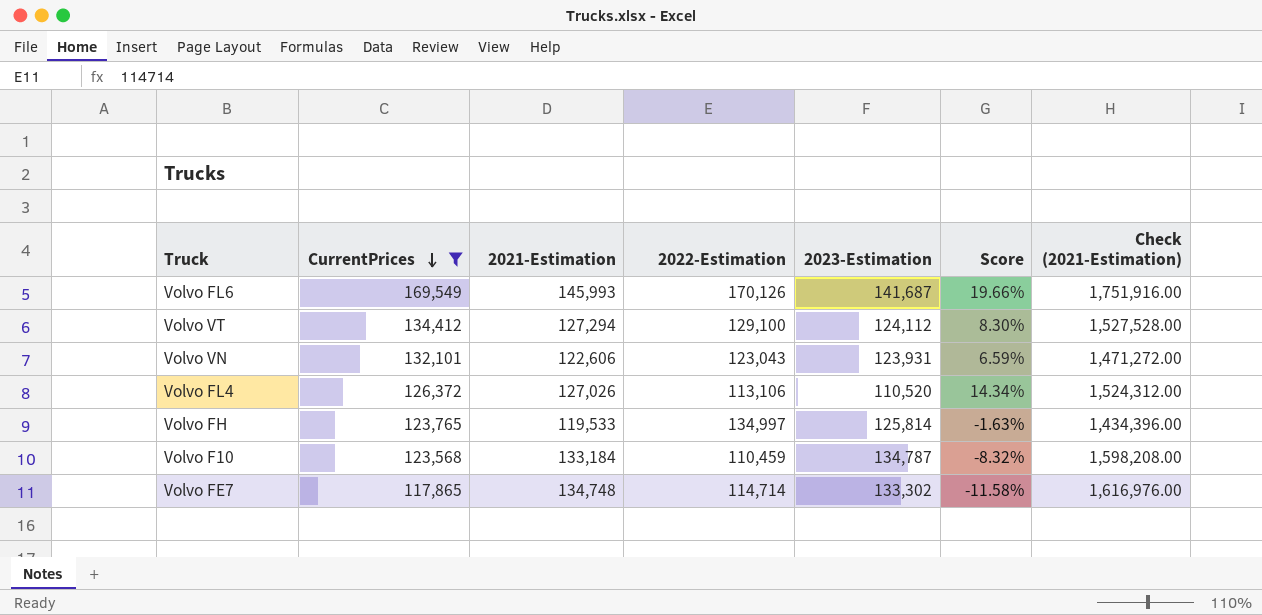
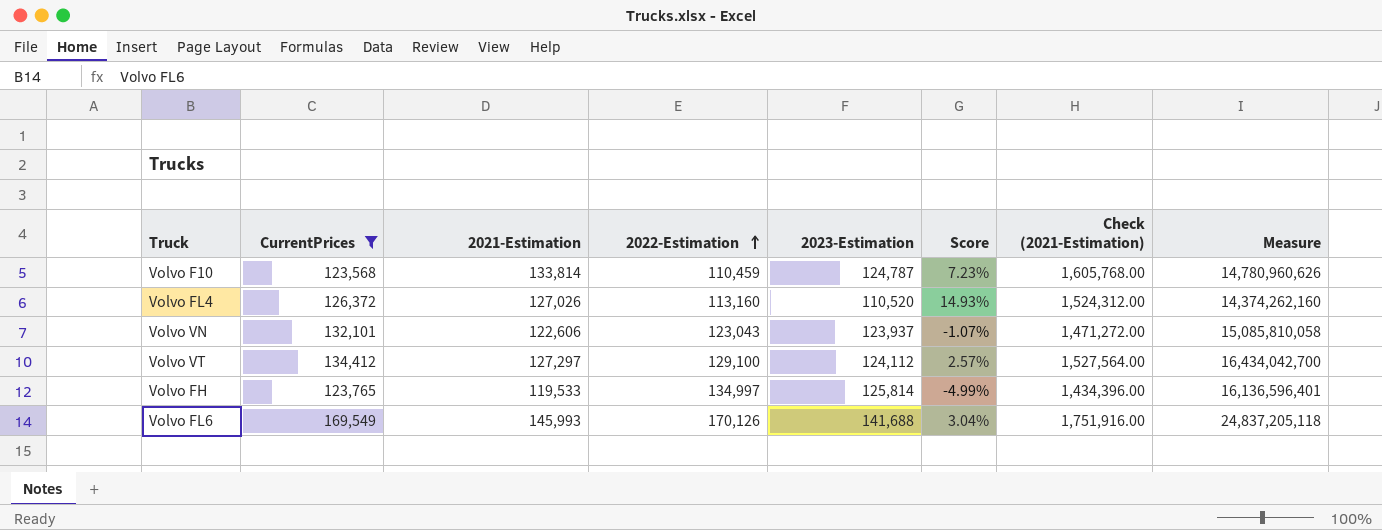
row order: CurrentPrices descending -> 2022-Estimation ascending
column Score | formula: ([CurrentPrices] - [2023-Estimation]) / [2023-Estimation] -> ([2021-Estimation] - [2023-Estimation]) / [2023-Estimation]
column Measure | formula: none -> [2021-Estimation] * [2022-Estimation]
row Volvo FE7: 117,865 | 134,748 | 114,714 | 133,302 | -11.58% | 1,616,976.00 -> none
Volvo F10 | 2021-Estimation: 133,184 -> 133,814
Volvo F10 | 2023-Estimation: 134,787 -> 124,787
Volvo F10 | Check (2021-Estimation): 1,598,208.00 -> 1,605,768.00
Volvo FL4 | 2022-Estimation: 113,106 -> 113,160
Volvo VN | 2023-Estimation: 123,931 -> 123,937
Volvo VT | 2021-Estimation: 127,294 -> 127,297
Volvo VT | Check (2021-Estimation): 1,527,528.00 -> 1,527,564.00
Volvo FL6 | 2023-Estimation: 141,687 -> 141,688

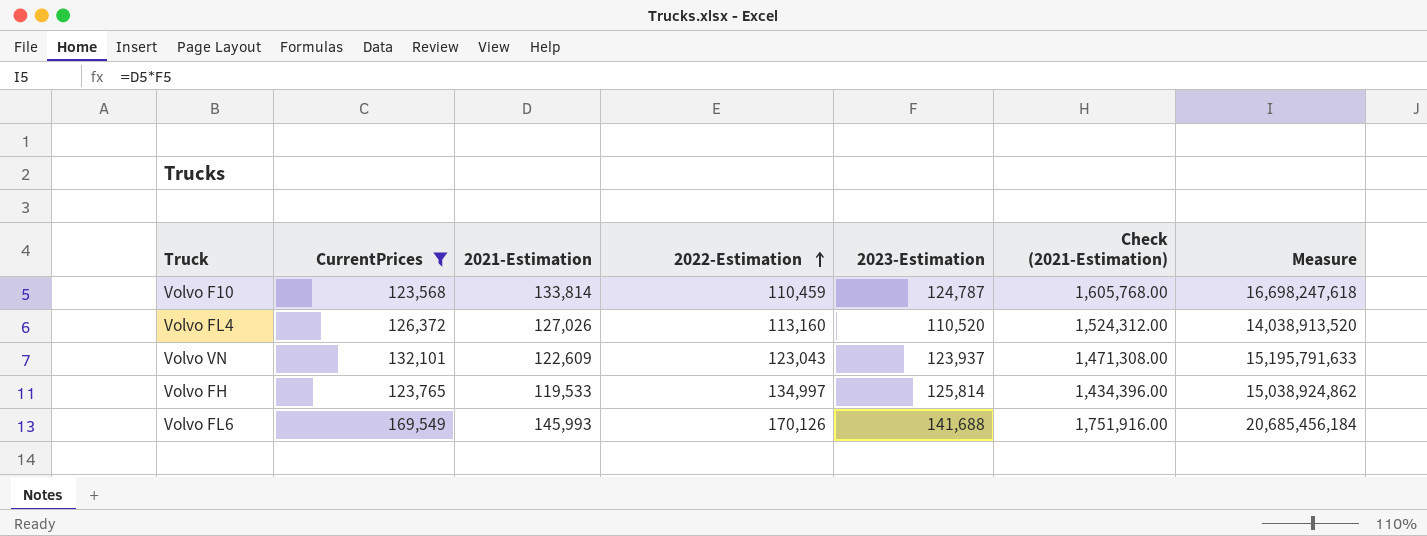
column Score | formula: ([2021-Estimation] - [2023-Estimation]) / [2023-Estimation] -> none
column Measure | formula: [2021-Estimation] * [2022-Estimation] -> [2021-Estimation] * [2023-Estimation]
row Volvo VT: 134,412 | 127,297 | 129,100 | 124,112 | 2.57% | 1,527,564.00 | 16,434,042,700 -> none
Volvo VN | 2021-Estimation: 122,606 -> 122,609
Volvo VN | Check (2021-Estimation): 1,471,272.00 -> 1,471,308.00

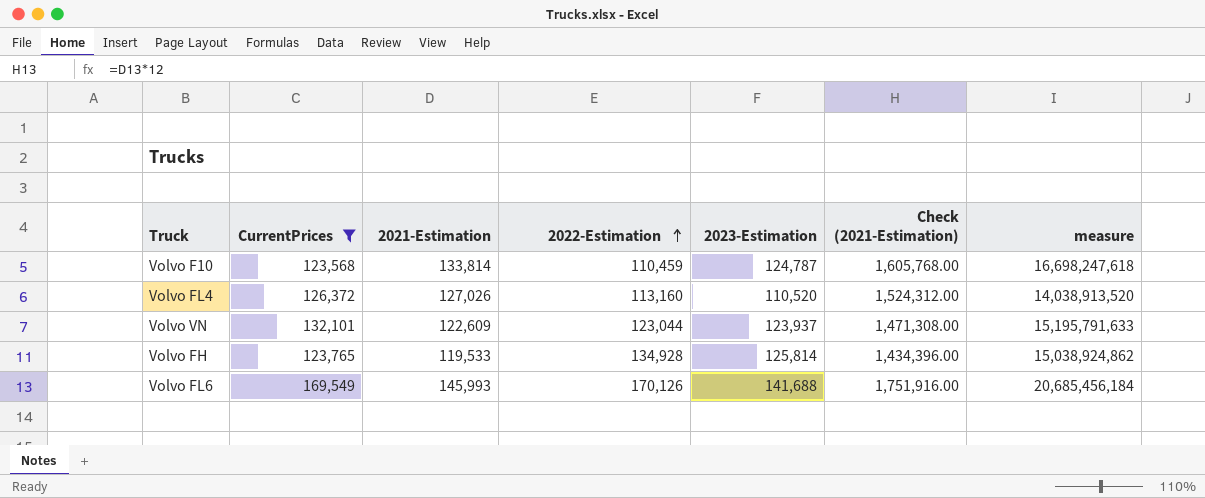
column name: Measure -> measure
Volvo VN | 2022-Estimation: 123,043 -> 123,044
Volvo FH | 2022-Estimation: 134,997 -> 134,928

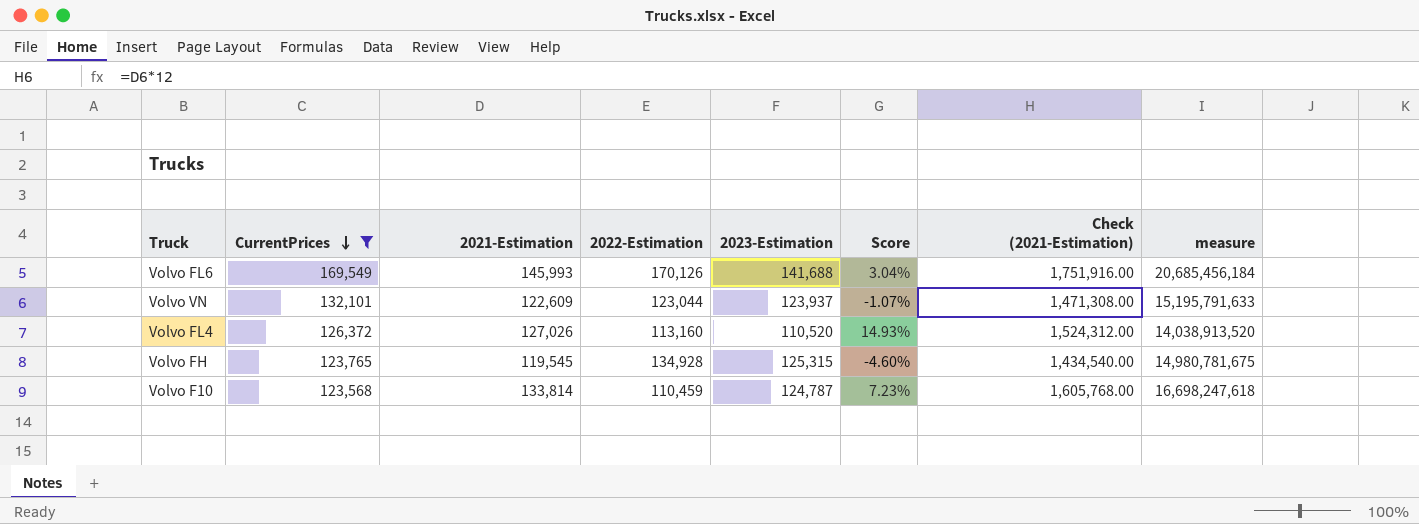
row order: 2022-Estimation ascending -> CurrentPrices descending
column Score | formula: none -> ([2021-Estimation] - [2023-Estimation]) / [2023-Estimation]
Volvo FH | 2021-Estimation: 119,533 -> 119,545
Volvo FH | 2023-Estimation: 125,814 -> 125,315
Volvo FH | Check (2021-Estimation): 1,434,396.00 -> 1,434,540.00
Volvo FH | measure: 15,038,924,862 -> 14,980,781,675

